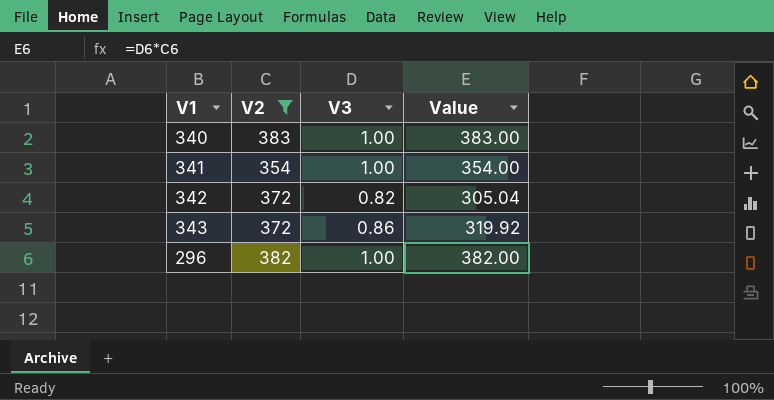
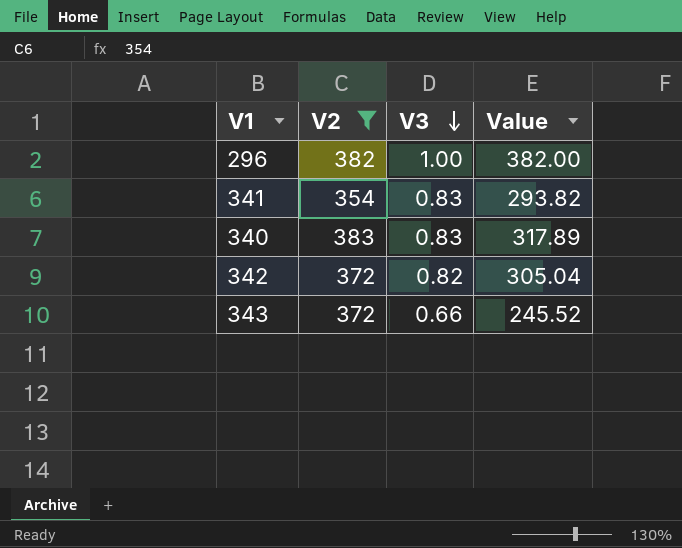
row order: none -> V3 descending
341 | V3: 1.00 -> 0.83
341 | Value: 354.00 -> 293.82
340 | V3: 1.00 -> 0.83
340 | Value: 383.00 -> 317.89
343 | V3: 0.86 -> 0.66
343 | Value: 319.92 -> 245.52

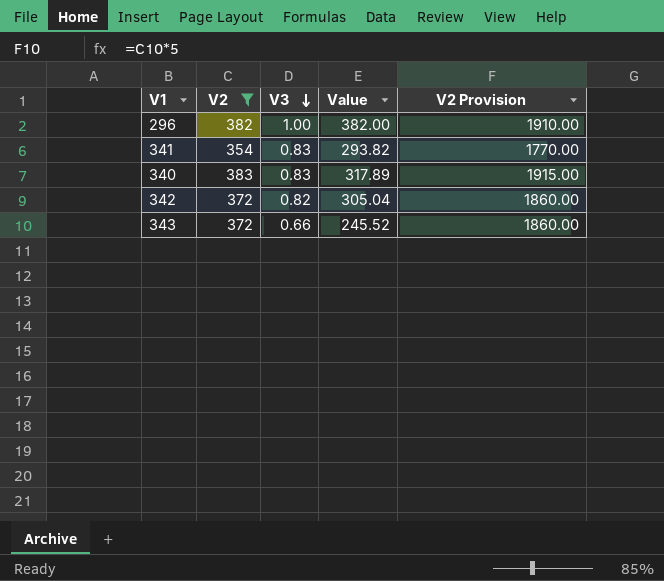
column V2 Provision | formula: none -> [V2] * 5

